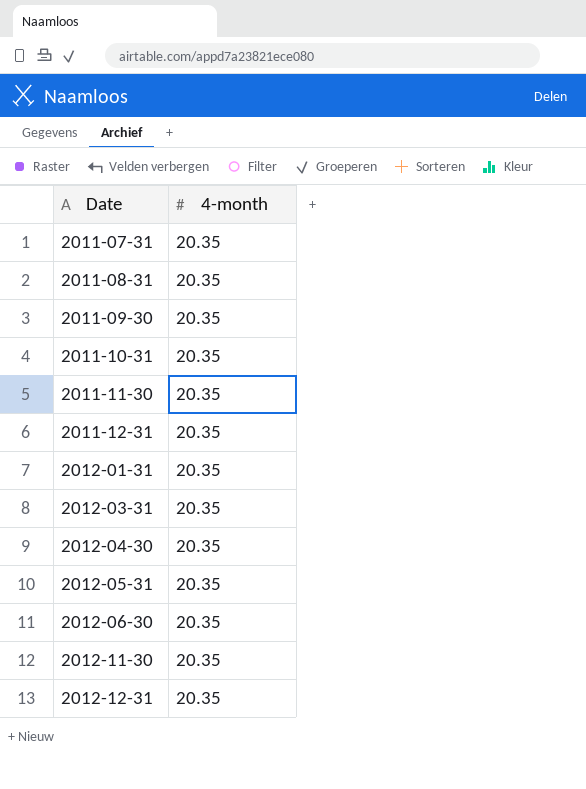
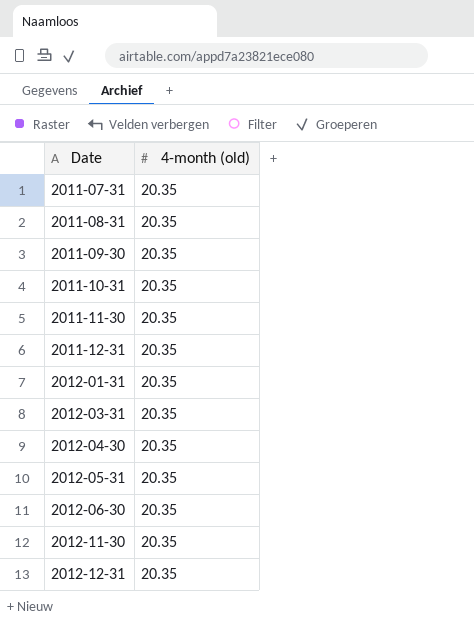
column name: 4-month -> 4-month (old)

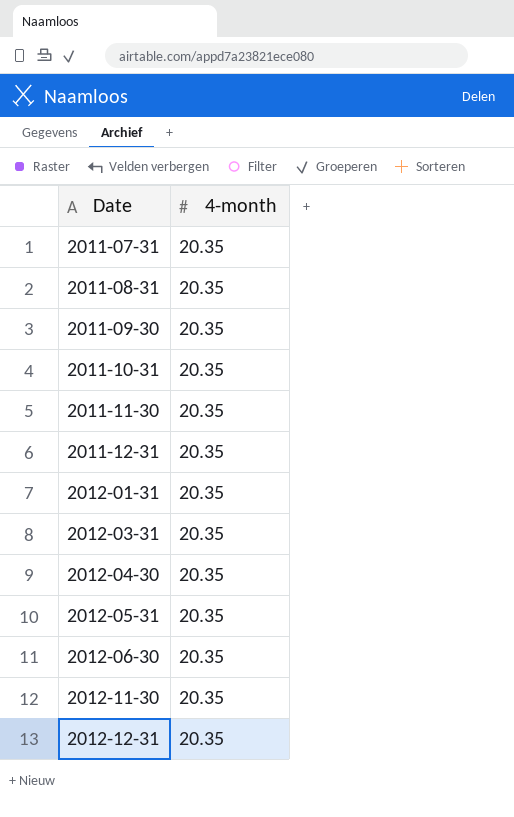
column name: 4-month (old) -> 4-month

